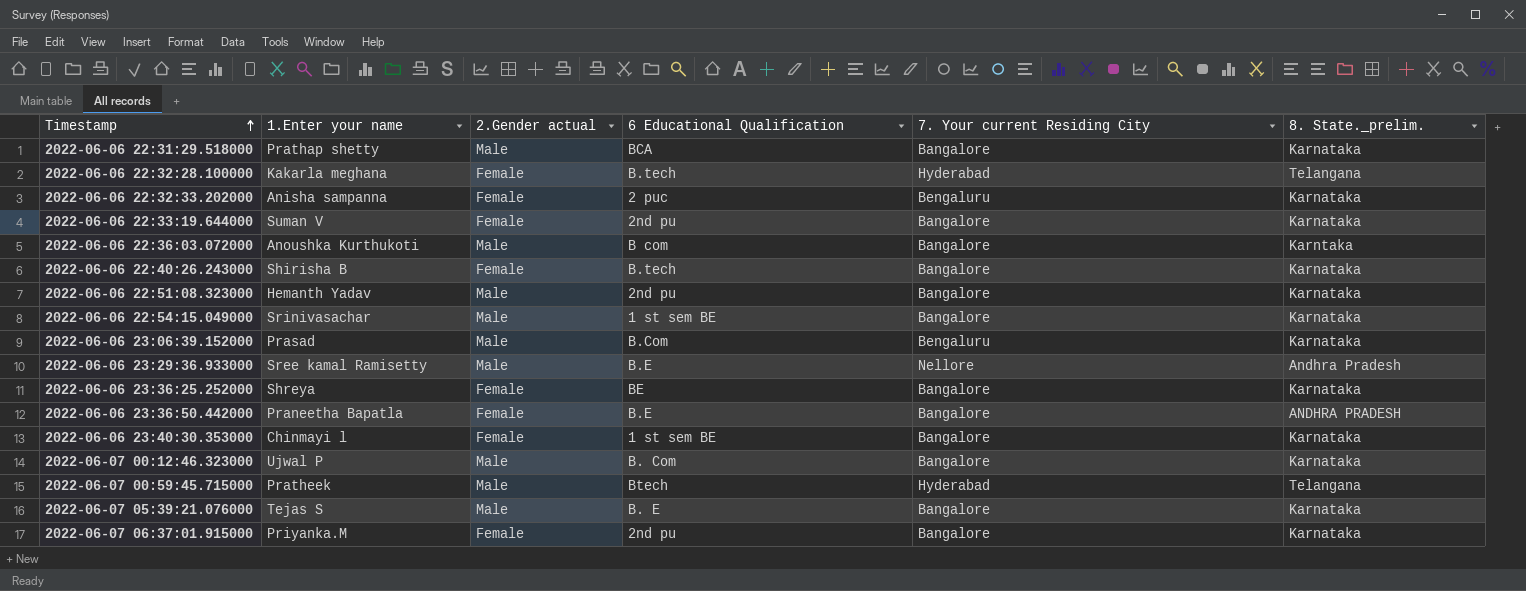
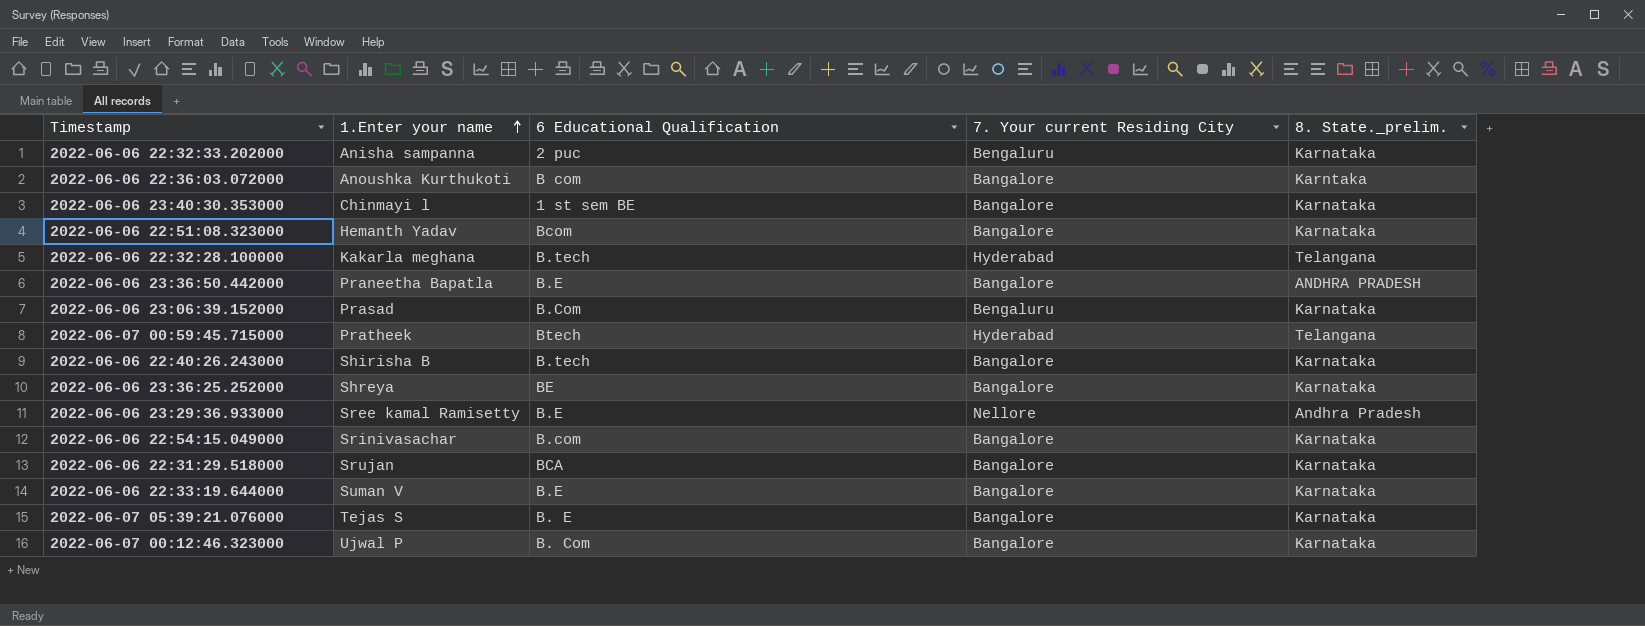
row order: Timestamp ascending -> 1.Enter your name ascending
column 2.Gender actual | position: 3 -> none
row 2022-06-07 06:37:01.915000: Priyanka.M | Female | 2nd pu | Bangalore | Karnataka -> none
2022-06-06 22:51:08.323000 | 6 Educational Qualification: 2nd pu -> Bcom
2022-06-06 22:54:15.049000 | 6 Educational Qualification: 1 st sem BE -> B.com
2022-06-06 22:31:29.518000 | 1.Enter your name: Prathap shetty -> Srujan
2022-06-06 22:33:19.644000 | 6 Educational Qualification: 2nd pu -> B.E

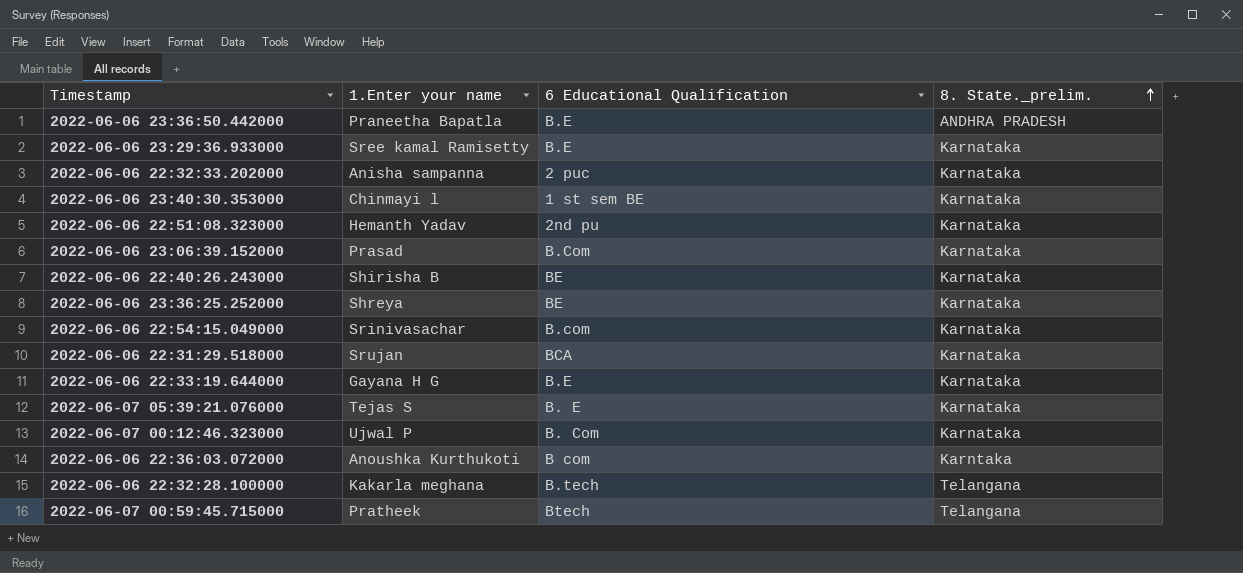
row order: 1.Enter your name ascending -> 8. State._prelim. ascending
column 7. Your current Residing City | position: 4 -> none
2022-06-06 23:29:36.933000 | 8. State._prelim.: Andhra Pradesh -> Karnataka
2022-06-06 22:51:08.323000 | 6 Educational Qualification: Bcom -> 2nd pu
2022-06-06 22:40:26.243000 | 6 Educational Qualification: B.tech -> BE
2022-06-06 22:33:19.644000 | 1.Enter your name: Suman V -> Gayana H G

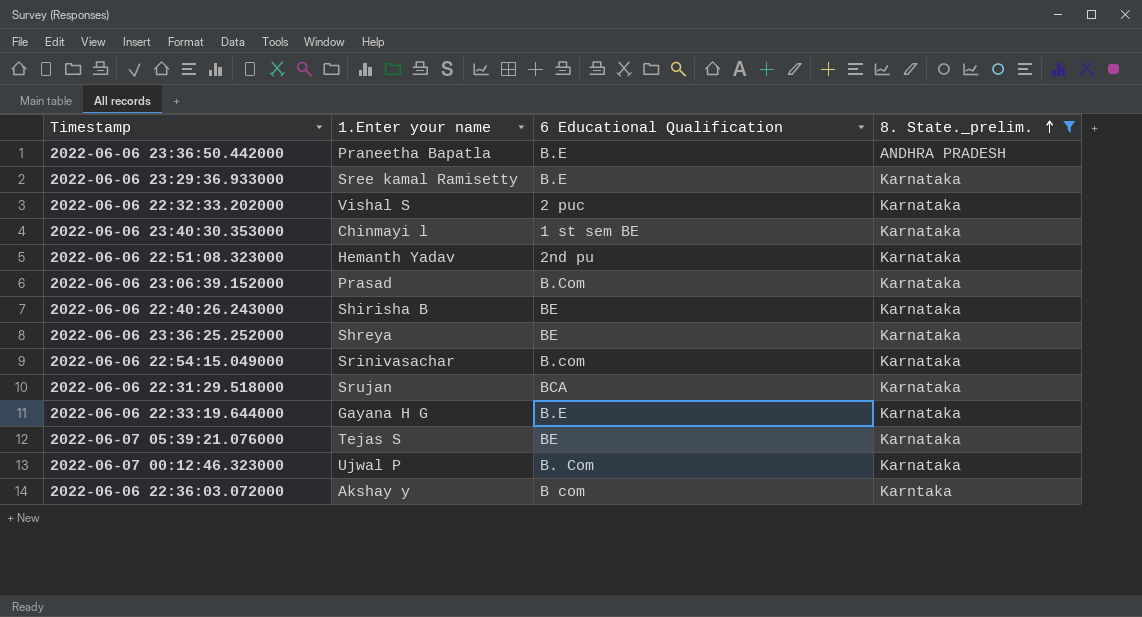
filter: none -> 8. State._prelim. != Telangana
2022-06-06 22:32:33.202000 | 1.Enter your name: Anisha sampanna -> Vishal S
2022-06-07 05:39:21.076000 | 6 Educational Qualification: B. E -> BE
2022-06-06 22:36:03.072000 | 1.Enter your name: Anoushka Kurthukoti -> Akshay y

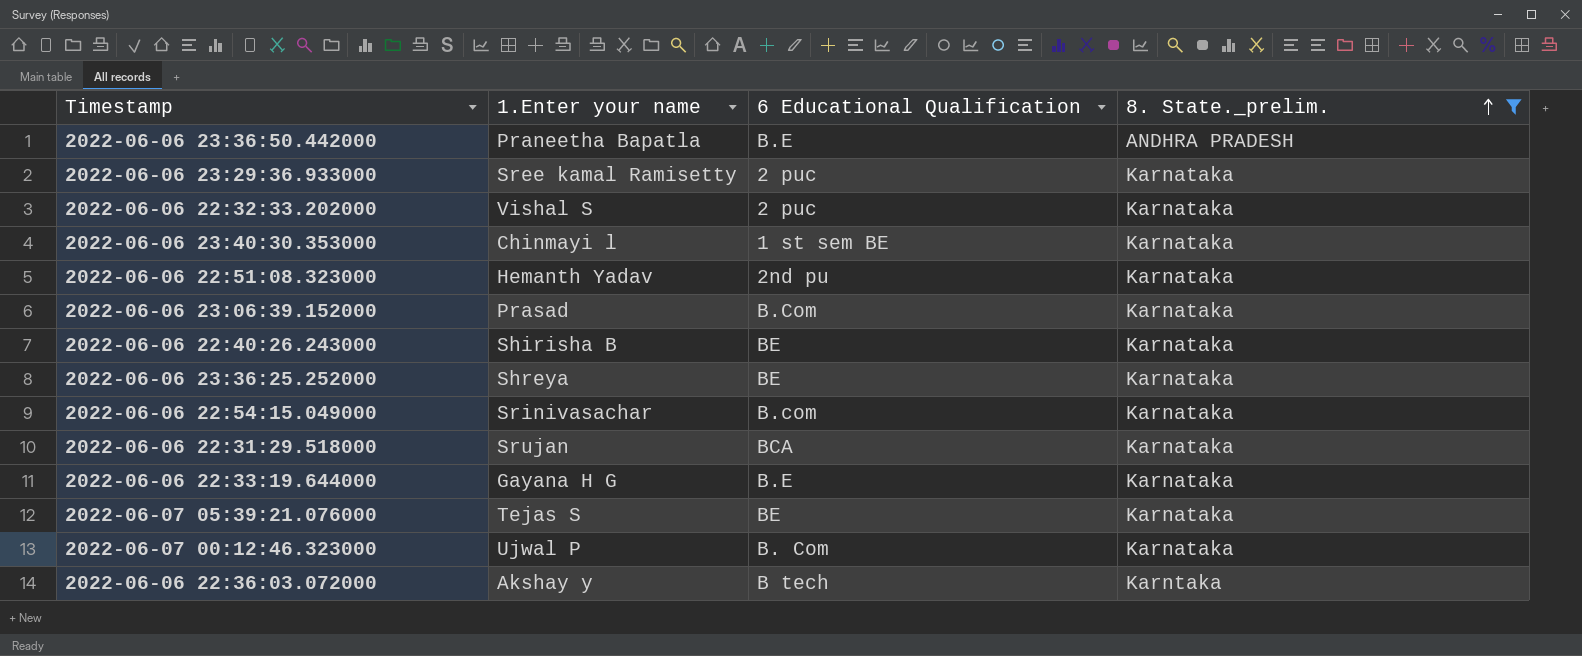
2022-06-06 23:29:36.933000 | 6 Educational Qualification: B.E -> 2 puc
2022-06-06 22:36:03.072000 | 6 Educational Qualification: B com -> B tech

